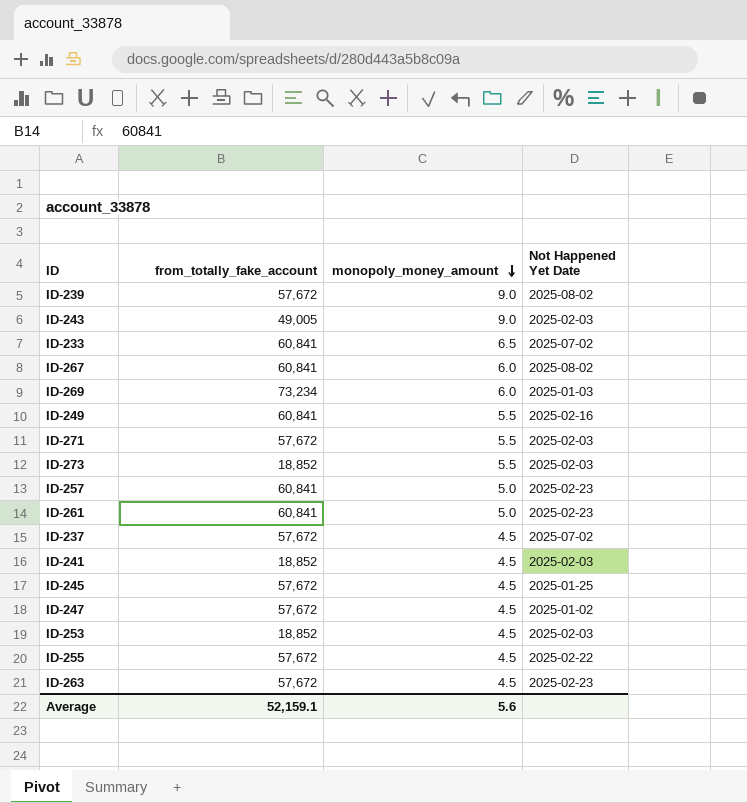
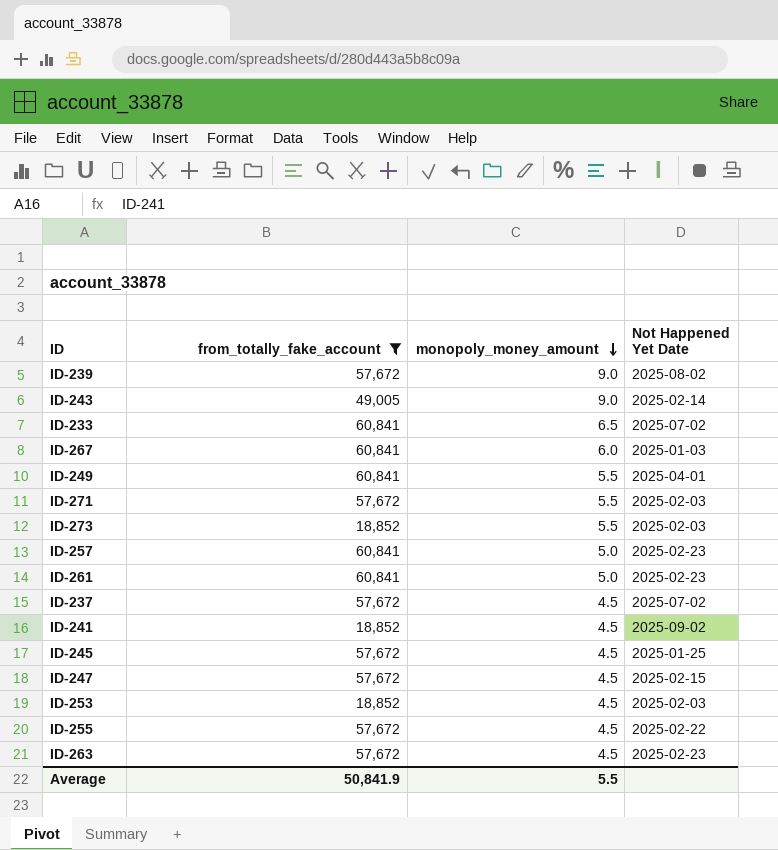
filter: none -> from_totally_fake_account != 73,234
ID-243 | Not Happened Yet Date: 2025-02-03 -> 2025-02-14
ID-267 | Not Happened Yet Date: 2025-08-02 -> 2025-01-03
ID-249 | Not Happened Yet Date: 2025-02-16 -> 2025-04-01
ID-241 | Not Happened Yet Date: 2025-02-03 -> 2025-09-02
ID-247 | Not Happened Yet Date: 2025-01-02 -> 2025-02-15
Average | from_totally_fake_account: 52,159.1 -> 50,841.9
Average | monopoly_money_amount: 5.6 -> 5.5

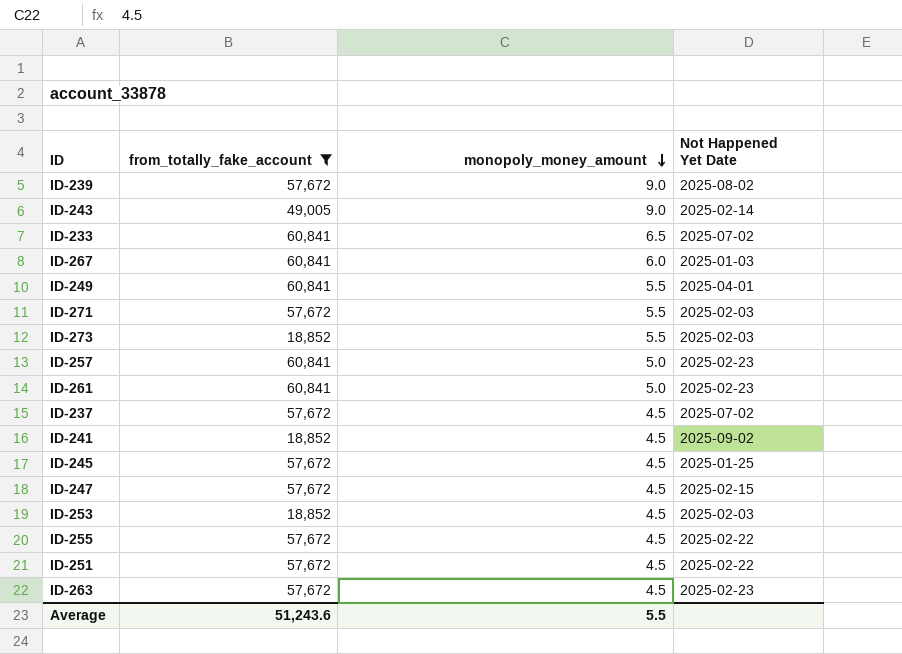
row ID-251: none -> 57,672 | 4.5 | 2025-02-22
Average | from_totally_fake_account: 50,841.9 -> 51,243.6

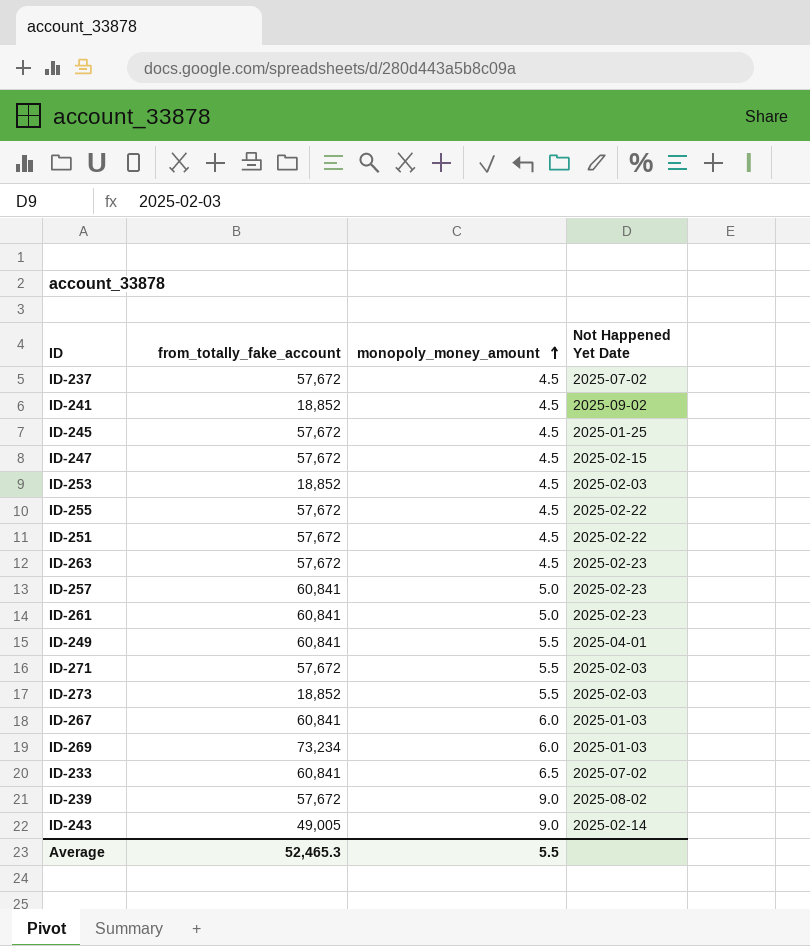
filter: from_totally_fake_account != 73,234 -> none
row order: monopoly_money_amount descending -> monopoly_money_amount ascending
Average | from_totally_fake_account: 51,243.6 -> 52,465.3

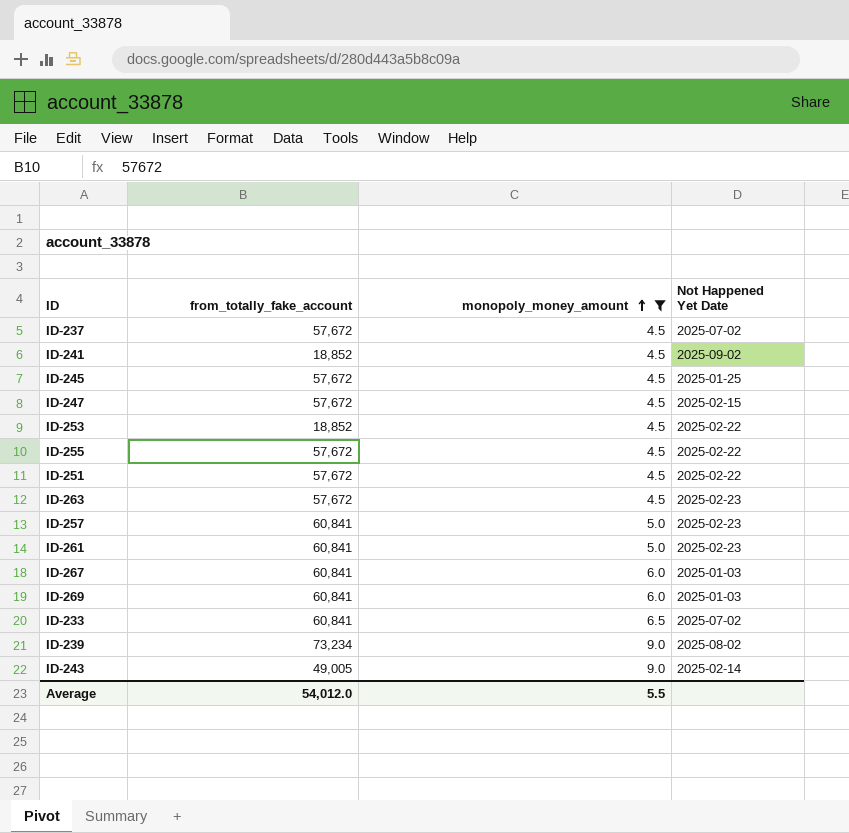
filter: none -> monopoly_money_amount != 5.5
ID-253 | Not Happened Yet Date: 2025-02-03 -> 2025-02-22
ID-269 | from_totally_fake_account: 73,234 -> 60,841
ID-239 | from_totally_fake_account: 57,672 -> 73,234
Average | from_totally_fake_account: 52,465.3 -> 54,012.0

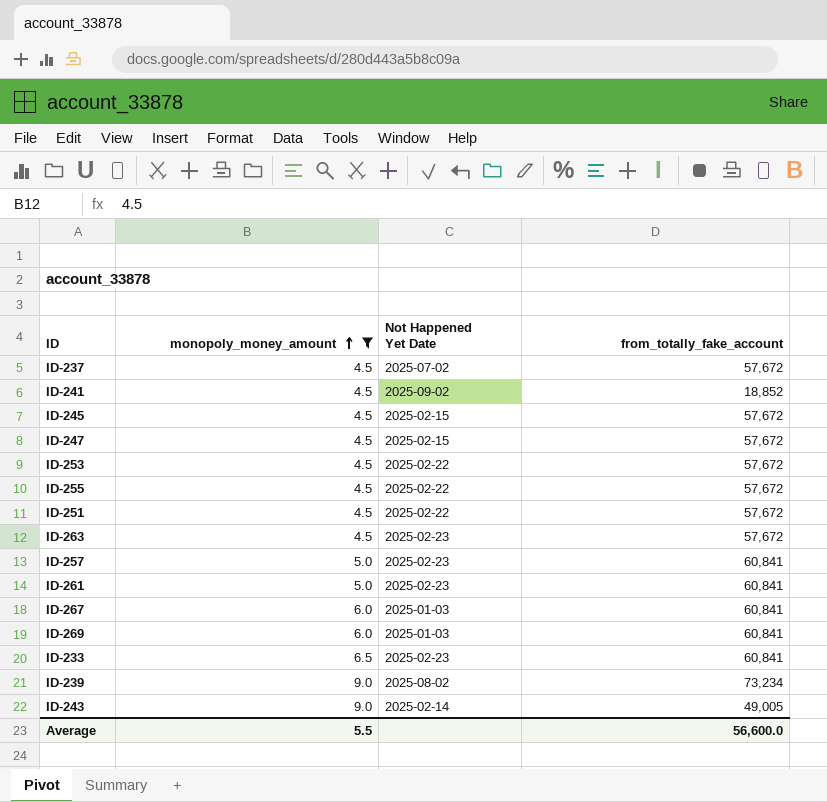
column from_totally_fake_account | position: 2 -> 4
ID-245 | Not Happened Yet Date: 2025-01-25 -> 2025-02-15
ID-253 | from_totally_fake_account: 18,852 -> 57,672
ID-233 | Not Happened Yet Date: 2025-07-02 -> 2025-02-23
Average | from_totally_fake_account: 54,012.0 -> 56,600.0

